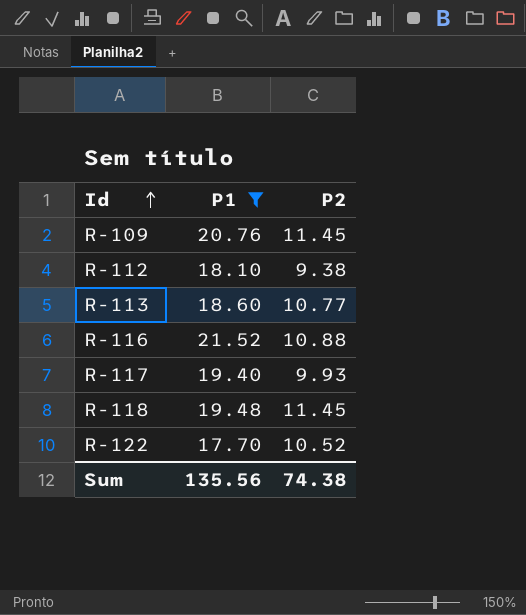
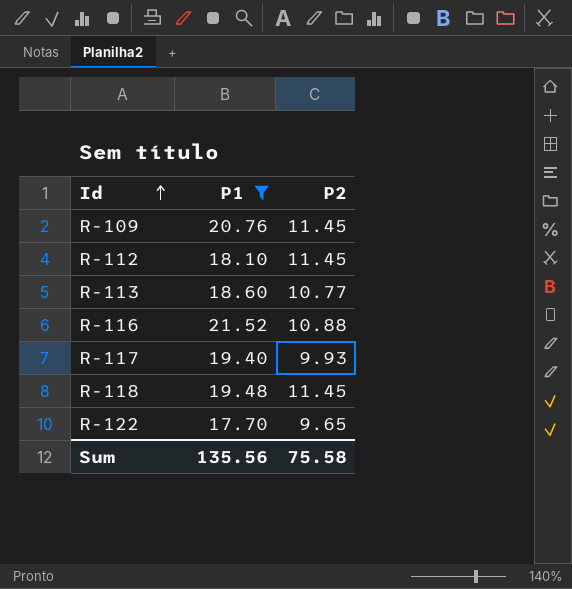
R-112 | P2: 9.38 -> 11.45
R-122 | P2: 10.52 -> 9.65
Sum | P2: 74.38 -> 75.58

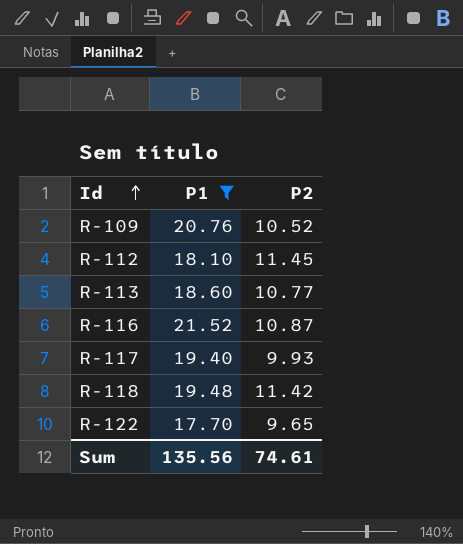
R-109 | P2: 11.45 -> 10.52
R-116 | P2: 10.88 -> 10.87
R-118 | P2: 11.45 -> 11.42
Sum | P2: 75.58 -> 74.61

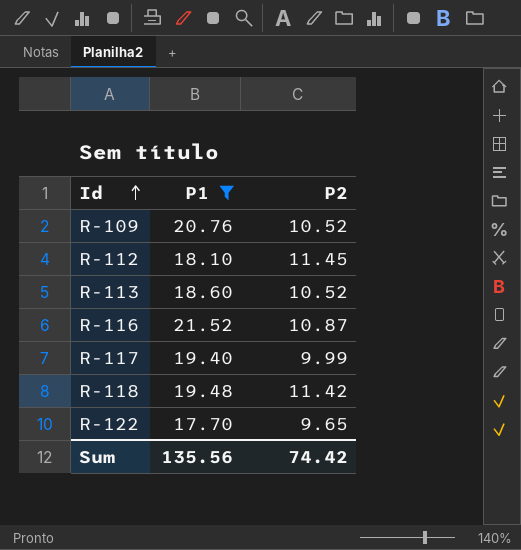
R-113 | P2: 10.77 -> 10.52
R-117 | P2: 9.93 -> 9.99
Sum | P2: 74.61 -> 74.42

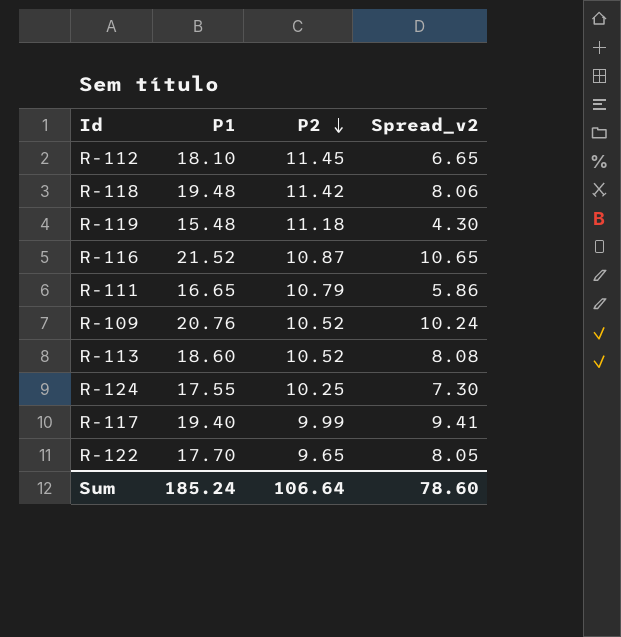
filter: P1 >= 17.70 -> none
row order: Id ascending -> P2 descending
column Spread_v2 | formula: none -> [P1] - [P2]
Sum | P1: 135.56 -> 185.24
Sum | P2: 74.42 -> 106.64

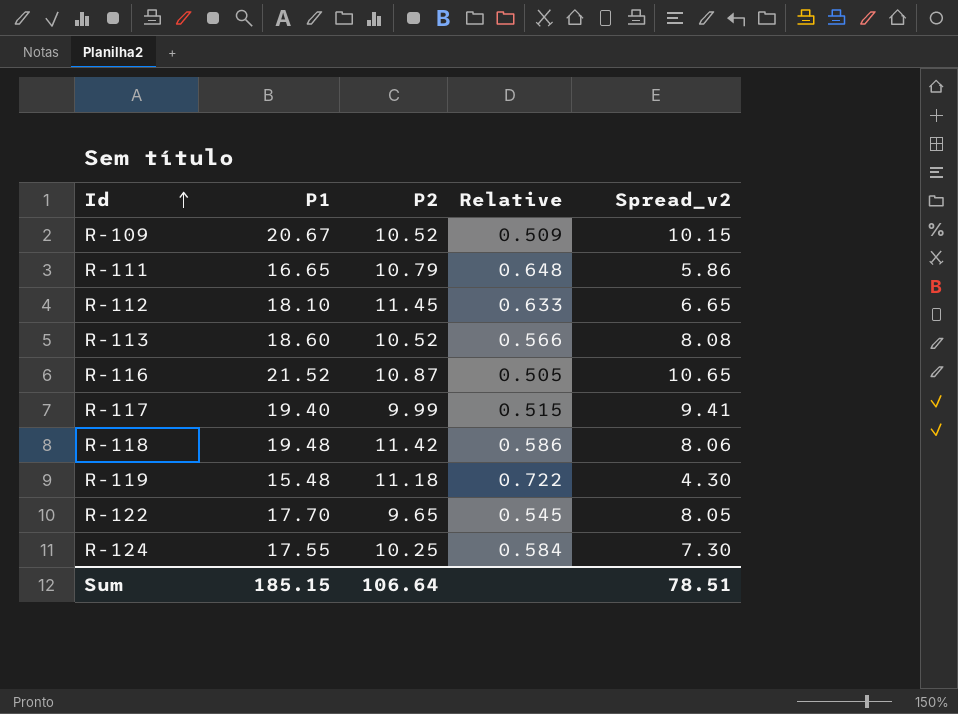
row order: P2 descending -> Id ascending
column Relative | formula: none -> [P2] / [P1]
R-109 | P1: 20.76 -> 20.67
R-109 | Spread_v2: 10.24 -> 10.15
Sum | P1: 185.24 -> 185.15
Sum | Spread_v2: 78.60 -> 78.51

